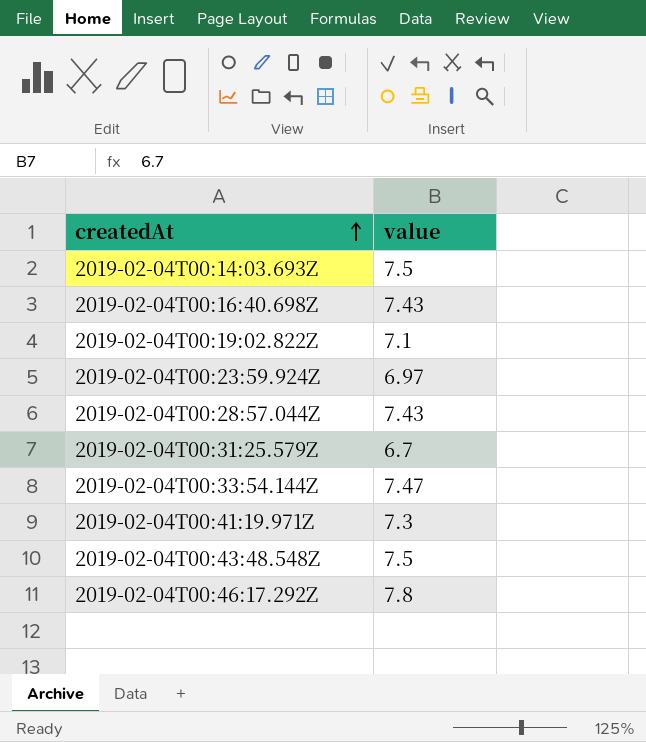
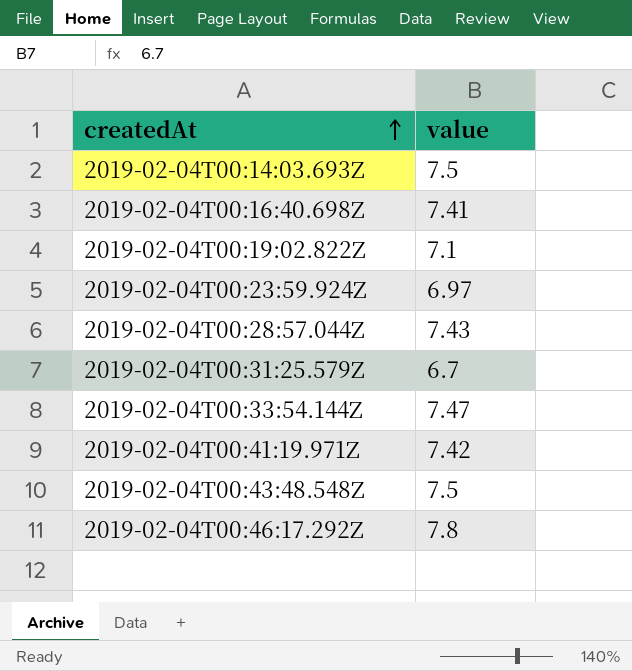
2019-02-04T00:16:40.698Z | value: 7.43 -> 7.41
2019-02-04T00:41:19.971Z | value: 7.3 -> 7.42

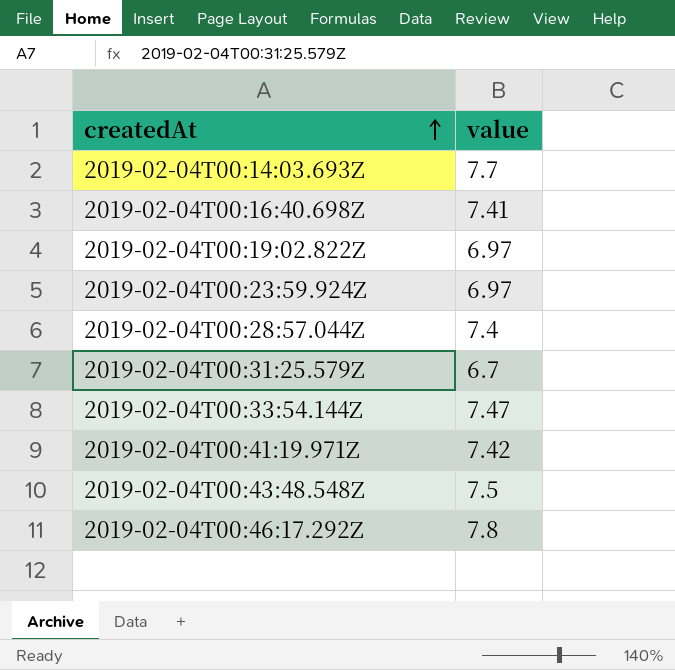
2019-02-04T00:14:03.693Z | value: 7.5 -> 7.7
2019-02-04T00:19:02.822Z | value: 7.1 -> 6.97
2019-02-04T00:28:57.044Z | value: 7.43 -> 7.4

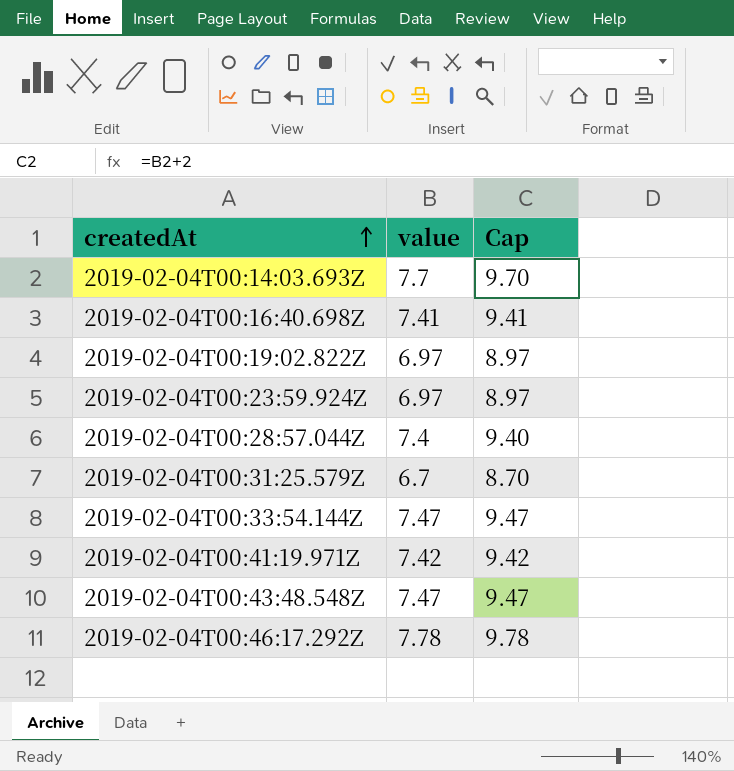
column Cap | formula: none -> [value] + 2
2019-02-04T00:43:48.548Z | value: 7.5 -> 7.47
2019-02-04T00:46:17.292Z | value: 7.8 -> 7.78

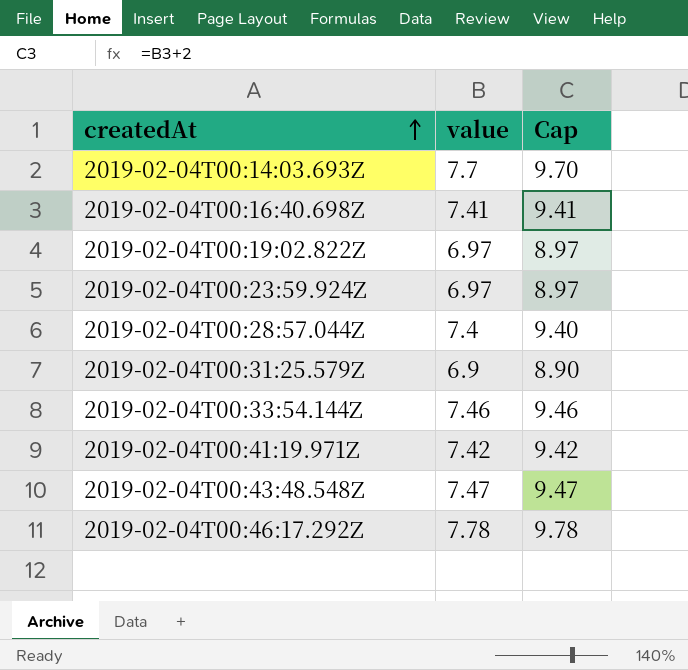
2019-02-04T00:31:25.579Z | value: 6.7 -> 6.9
2019-02-04T00:31:25.579Z | Cap: 8.70 -> 8.90
2019-02-04T00:33:54.144Z | value: 7.47 -> 7.46
2019-02-04T00:33:54.144Z | Cap: 9.47 -> 9.46

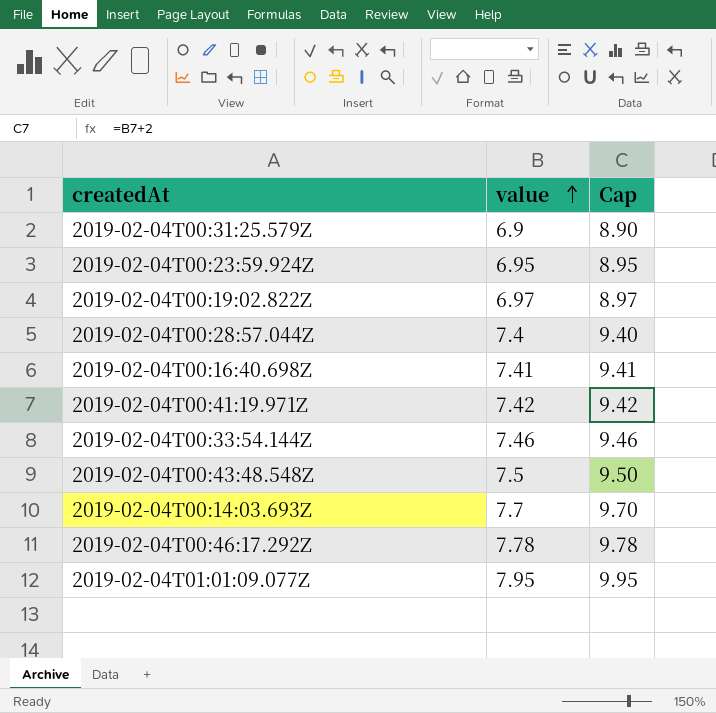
row order: createdAt ascending -> value ascending
2019-02-04T00:23:59.924Z | value: 6.97 -> 6.95
2019-02-04T00:23:59.924Z | Cap: 8.97 -> 8.95
2019-02-04T00:43:48.548Z | value: 7.47 -> 7.5
2019-02-04T00:43:48.548Z | Cap: 9.47 -> 9.50
row 2019-02-04T01:01:09.077Z: none -> 7.95 | 9.95

